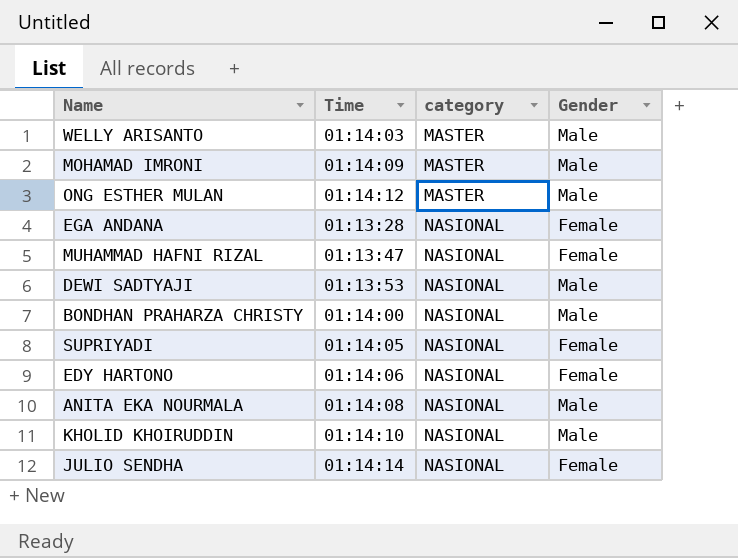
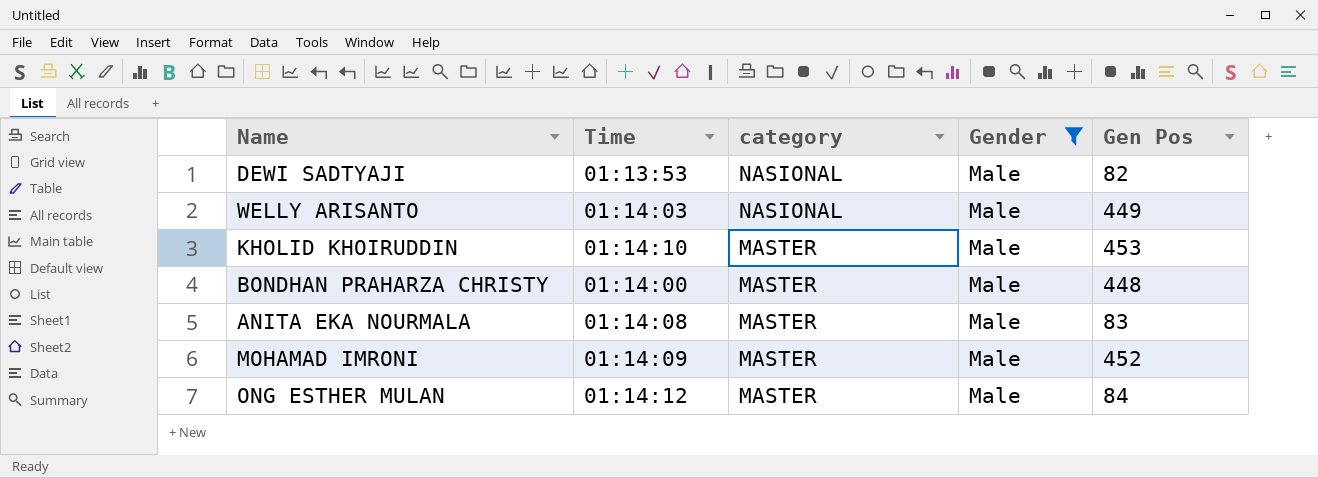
filter: none -> Gender = Male
row order: category ascending -> category descending
column Gen Pos | position: none -> 5
WELLY ARISANTO | category: MASTER -> NASIONAL
KHOLID KHOIRUDDIN | category: NASIONAL -> MASTER
BONDHAN PRAHARZA CHRISTY | category: NASIONAL -> MASTER
ANITA EKA NOURMALA | category: NASIONAL -> MASTER

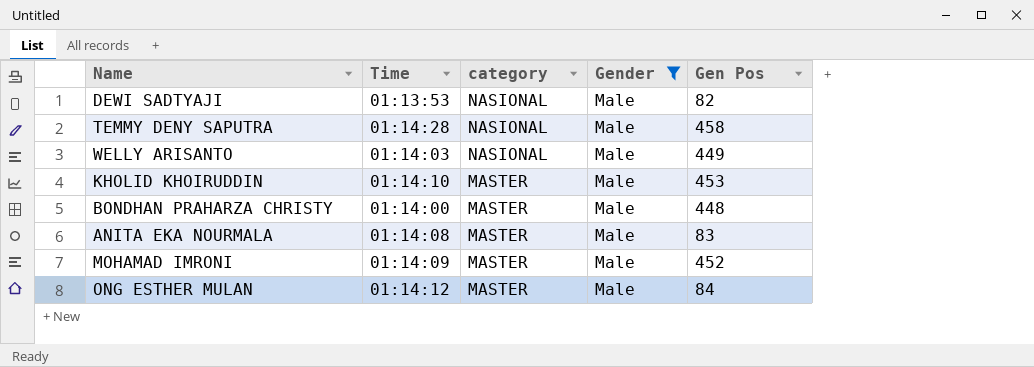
row TEMMY DENY SAPUTRA: none -> 01:14:28 | NASIONAL | Male | 458

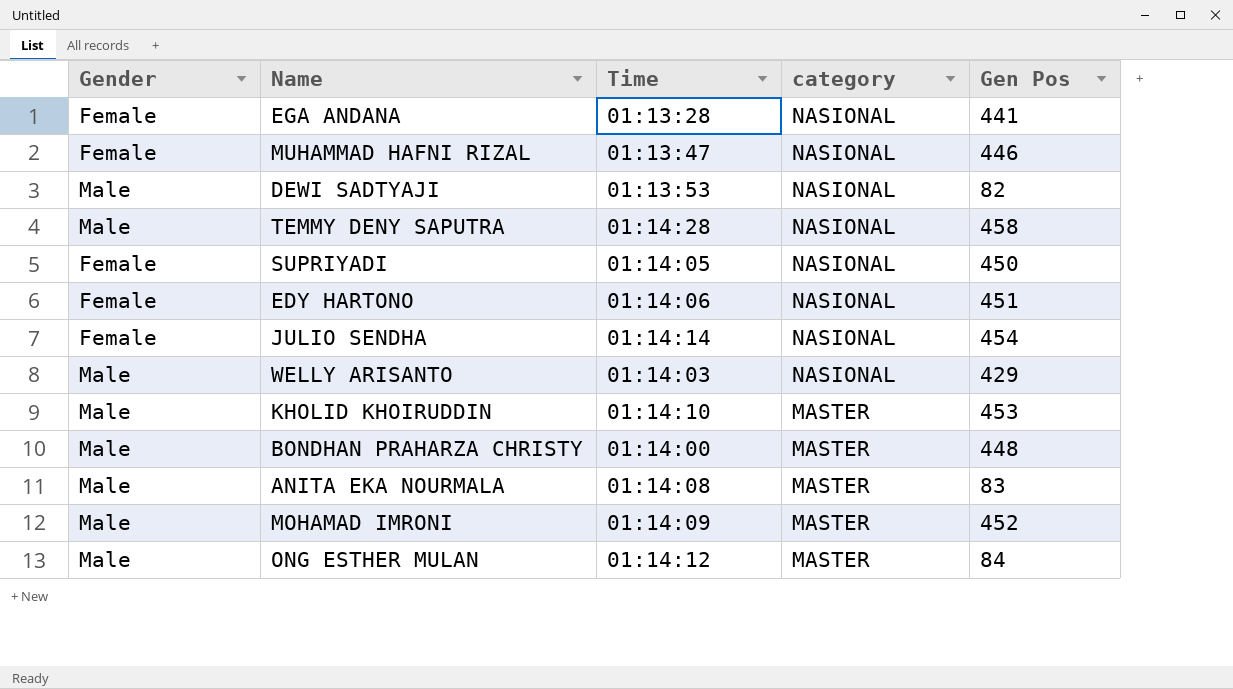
filter: Gender = Male -> none
column Gender | position: 4 -> 1
WELLY ARISANTO | Gen Pos: 449 -> 429

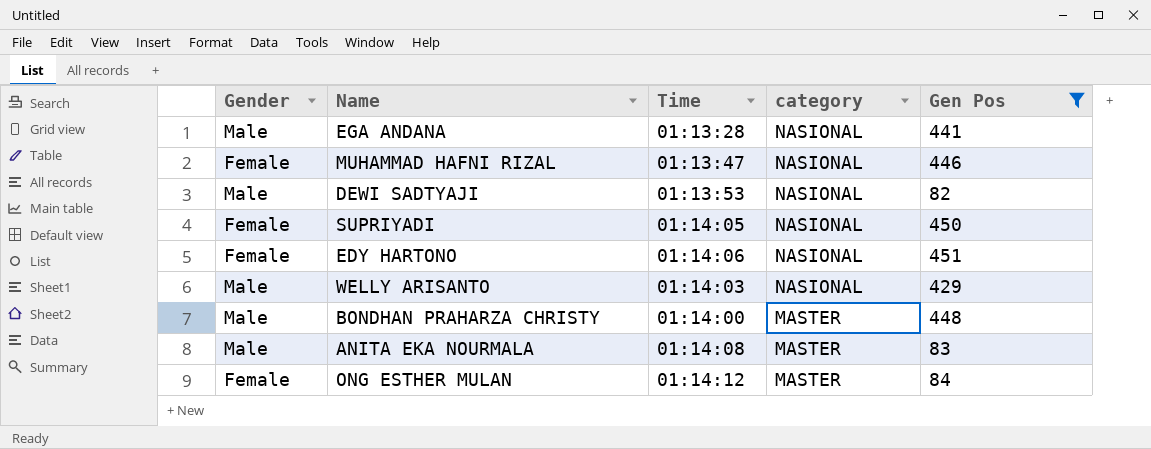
filter: none -> Gen Pos <= 451
EGA ANDANA | Gender: Female -> Male
ONG ESTHER MULAN | Gender: Male -> Female

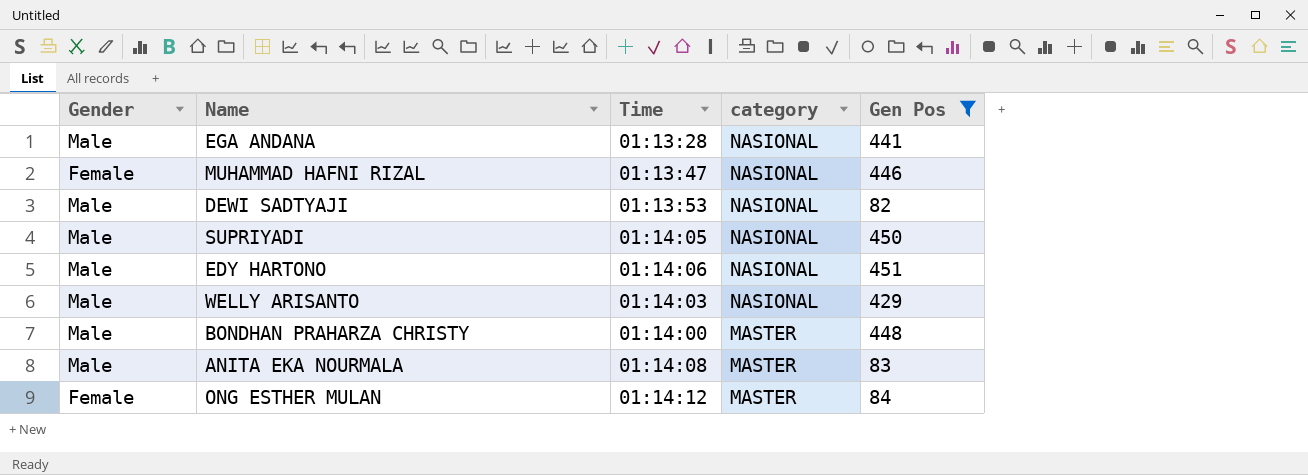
SUPRIYADI | Gender: Female -> Male
EDY HARTONO | Gender: Female -> Male

